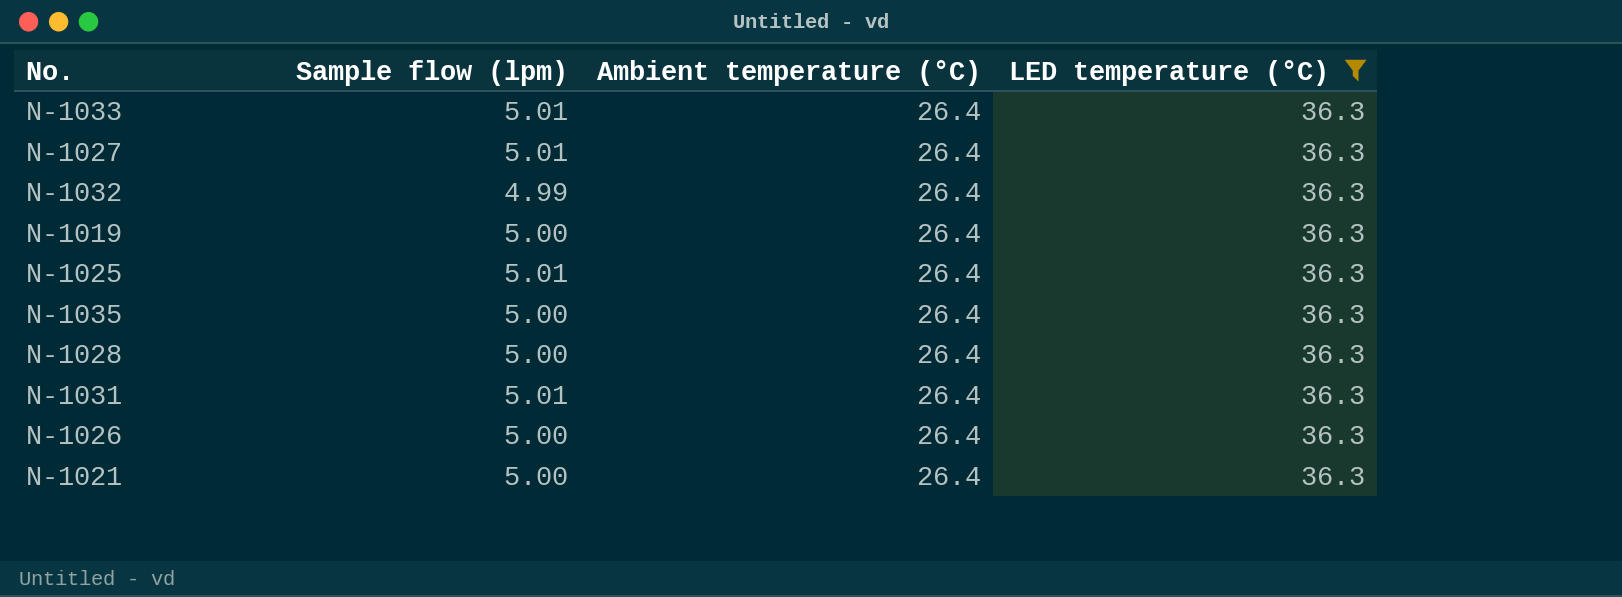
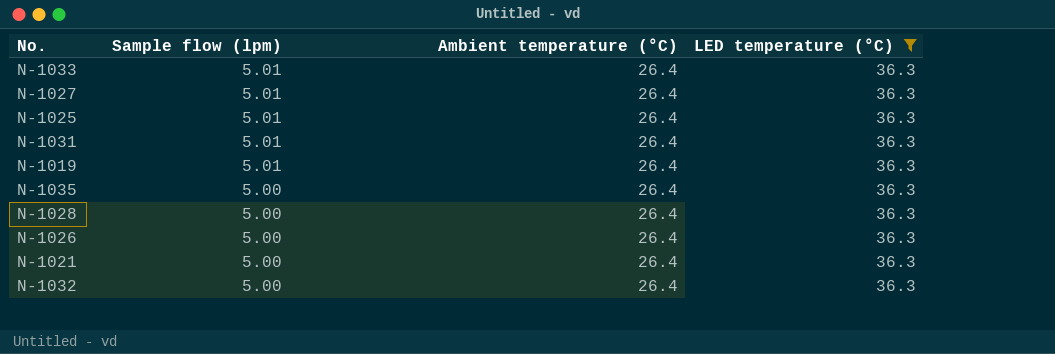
row order: none -> Sample flow (lpm) descending
N-1019 | Sample flow (lpm): 5.00 -> 5.01
N-1032 | Sample flow (lpm): 4.99 -> 5.00

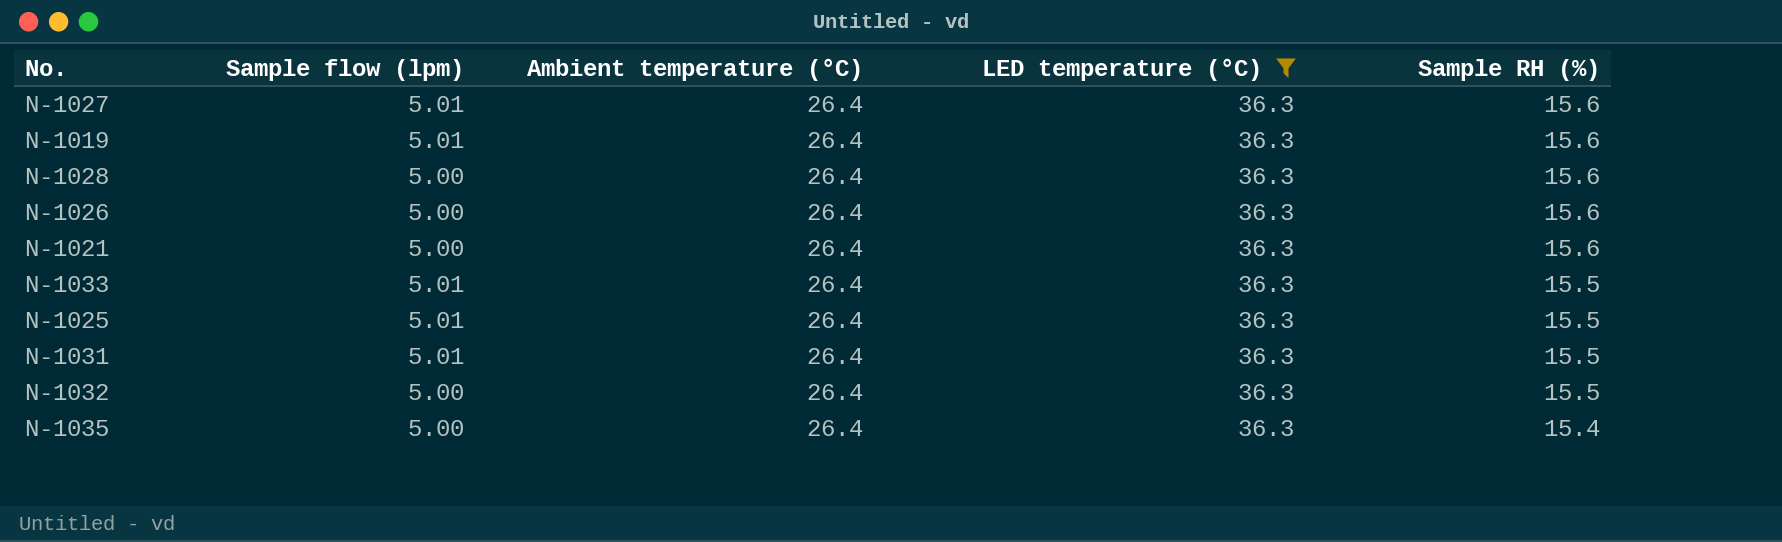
row order: Sample flow (lpm) descending -> Sample RH (%) descending
column Sample RH (%) | position: none -> 5

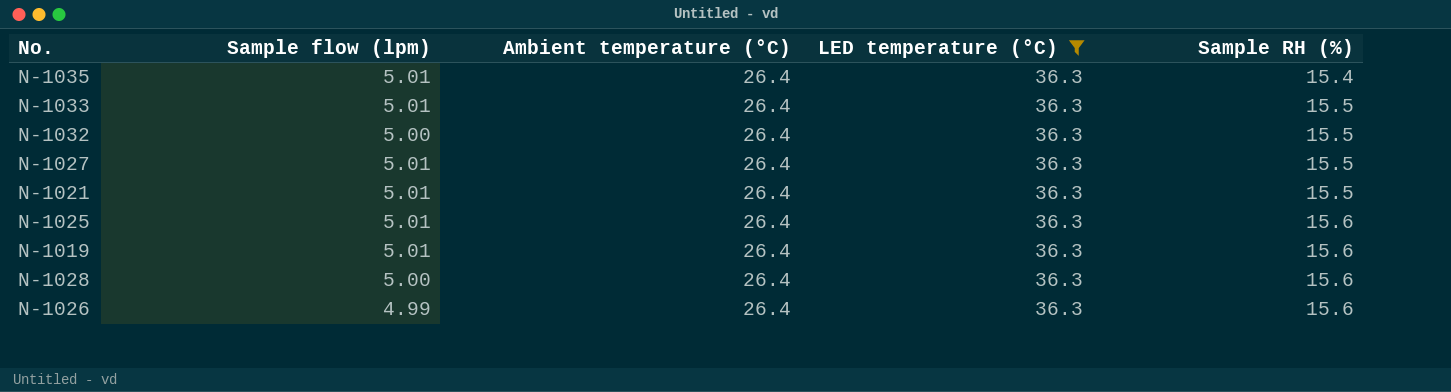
row order: Sample RH (%) descending -> Sample RH (%) ascending
row N-1031: 5.01 | 26.4 | 36.3 | 15.5 -> none
N-1035 | Sample flow (lpm): 5.00 -> 5.01
N-1027 | Sample RH (%): 15.6 -> 15.5
N-1021 | Sample flow (lpm): 5.00 -> 5.01
N-1021 | Sample RH (%): 15.6 -> 15.5
N-1025 | Sample RH (%): 15.5 -> 15.6
N-1026 | Sample flow (lpm): 5.00 -> 4.99

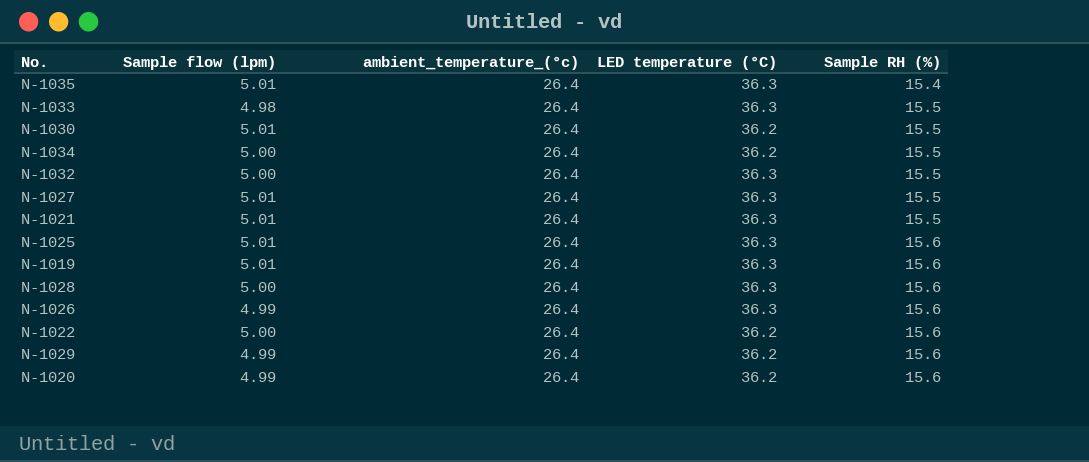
filter: LED temperature (°C) = 36.3 -> none
column name: Ambient temperature (°C) -> ambient_temperature_(°c)
N-1033 | Sample flow (lpm): 5.01 -> 4.98

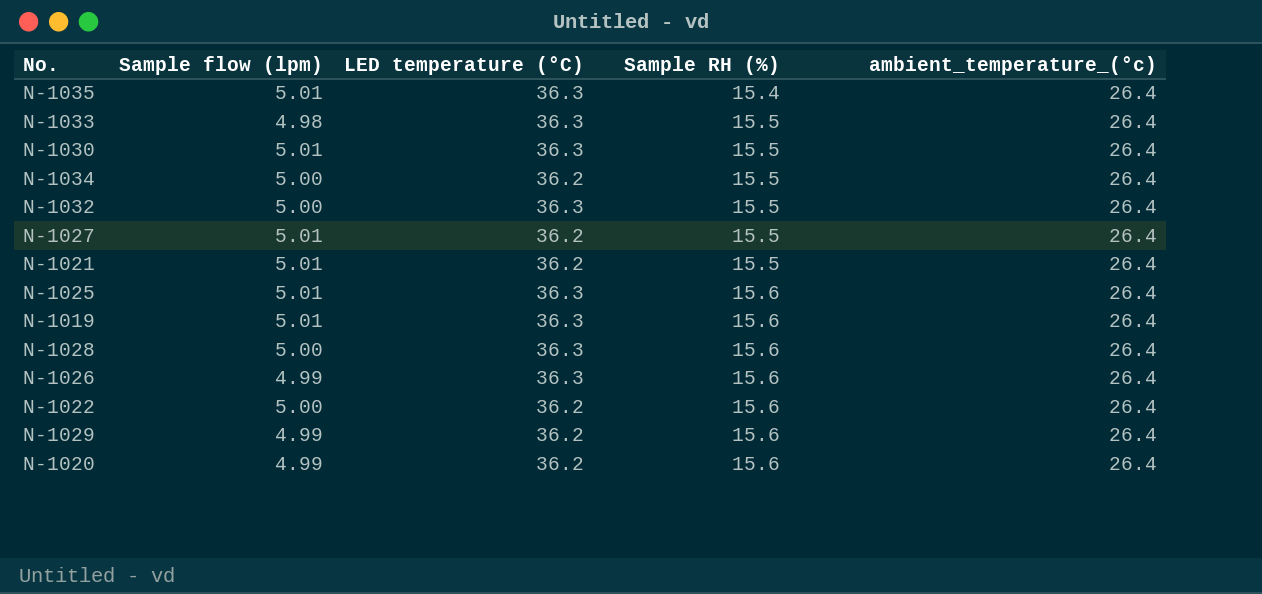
column ambient_temperature_(°c) | position: 3 -> 5
N-1030 | LED temperature (°C): 36.2 -> 36.3
N-1027 | LED temperature (°C): 36.3 -> 36.2
N-1021 | LED temperature (°C): 36.3 -> 36.2

